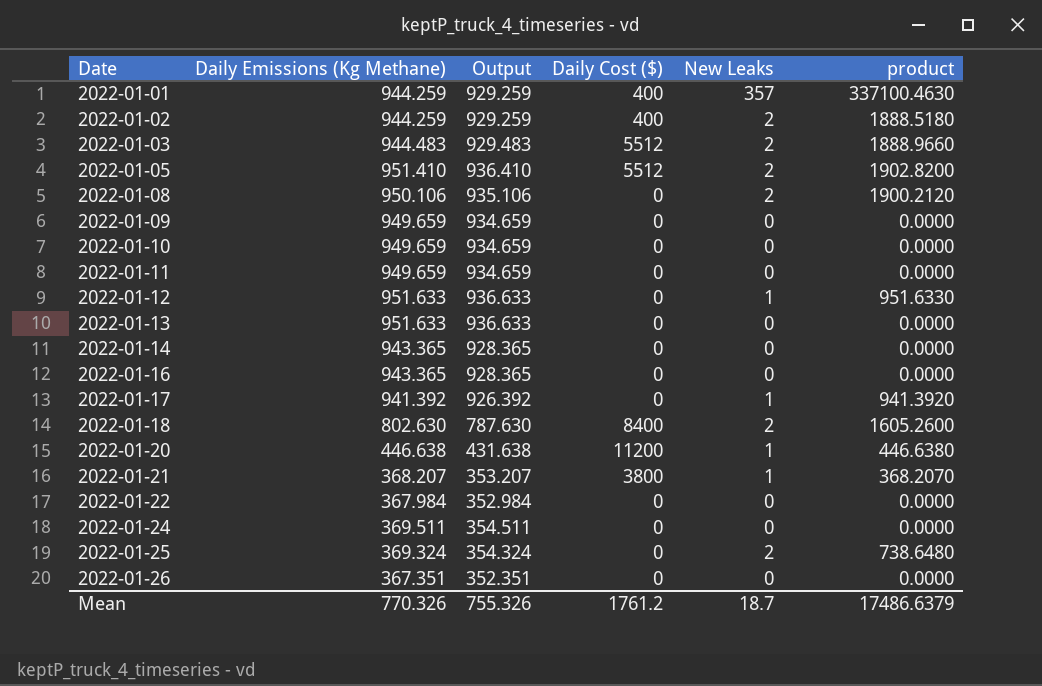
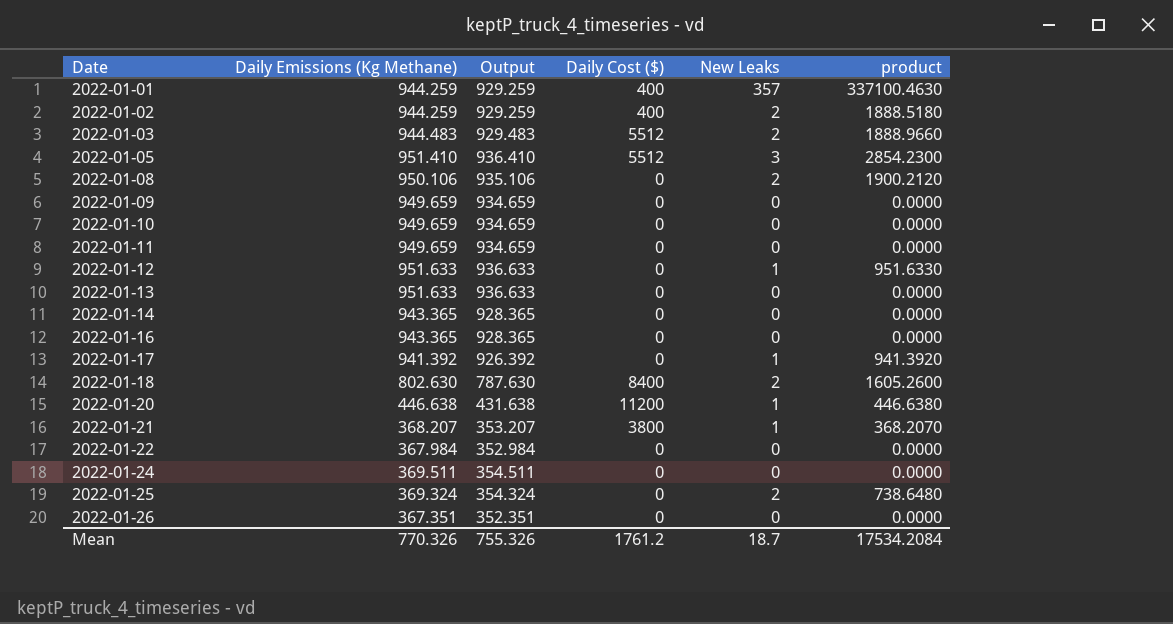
2022-01-05 | New Leaks: 2 -> 3
2022-01-05 | product: 1902.8200 -> 2854.2300
Mean | product: 17486.6379 -> 17534.2084

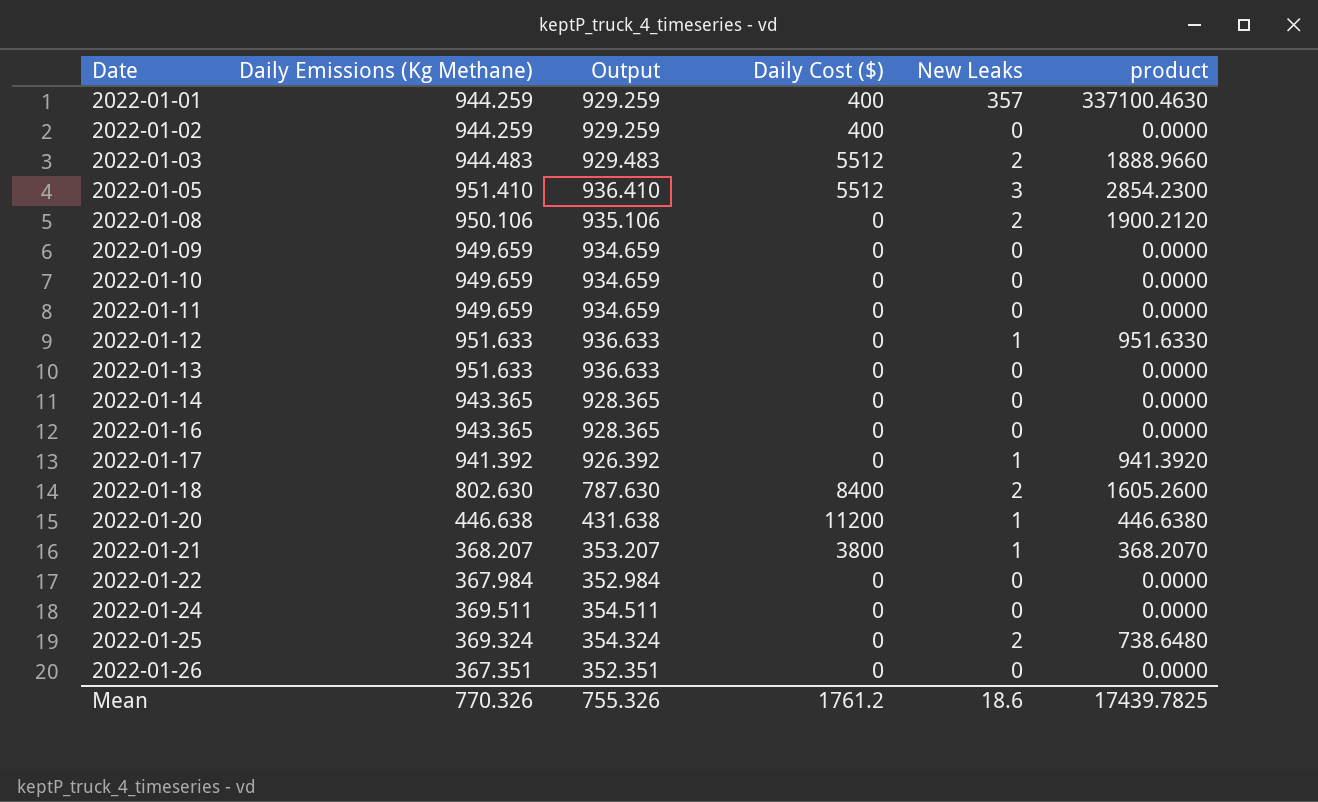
2022-01-02 | New Leaks: 2 -> 0
2022-01-02 | product: 1888.5180 -> 0.0000
Mean | New Leaks: 18.7 -> 18.6
Mean | product: 17534.2084 -> 17439.7825

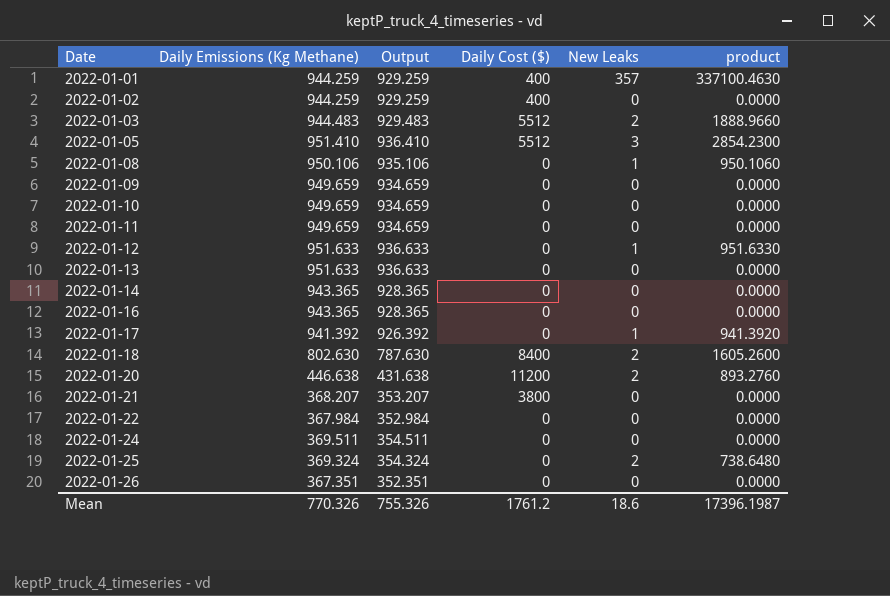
2022-01-08 | New Leaks: 2 -> 1
2022-01-08 | product: 1900.2120 -> 950.1060
2022-01-20 | New Leaks: 1 -> 2
2022-01-20 | product: 446.6380 -> 893.2760
2022-01-21 | New Leaks: 1 -> 0
2022-01-21 | product: 368.2070 -> 0.0000
Mean | product: 17439.7825 -> 17396.1987

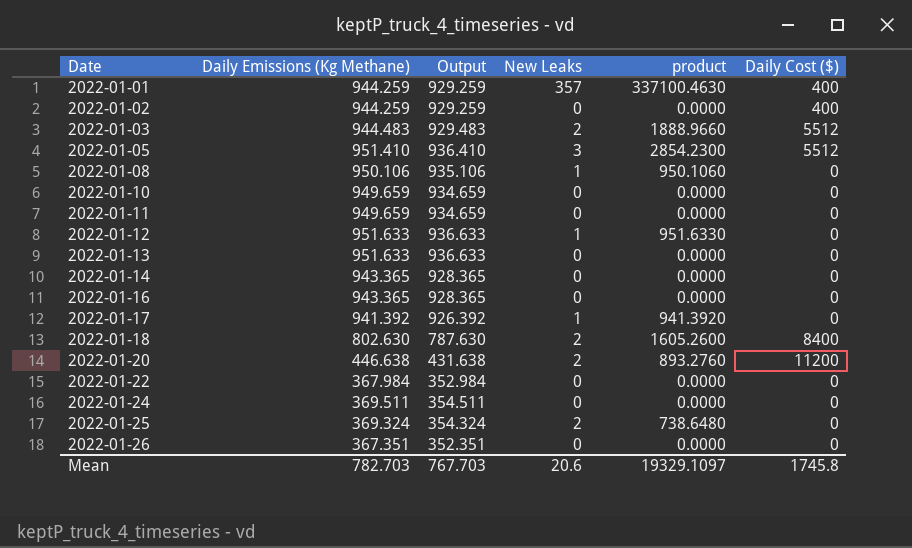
column Daily Cost ($) | position: 4 -> 6
row 2022-01-09: 949.659 | 934.659 | 0 | 0 | 0.0000 -> none
row 2022-01-21: 368.207 | 353.207 | 3800 | 0 | 0.0000 -> none
Mean | Daily Emissions (Kg Methane): 770.326 -> 782.703
Mean | Output: 755.326 -> 767.703
Mean | New Leaks: 18.6 -> 20.6
Mean | product: 17396.1987 -> 19329.1097
Mean | Daily Cost ($): 1761.2 -> 1745.8

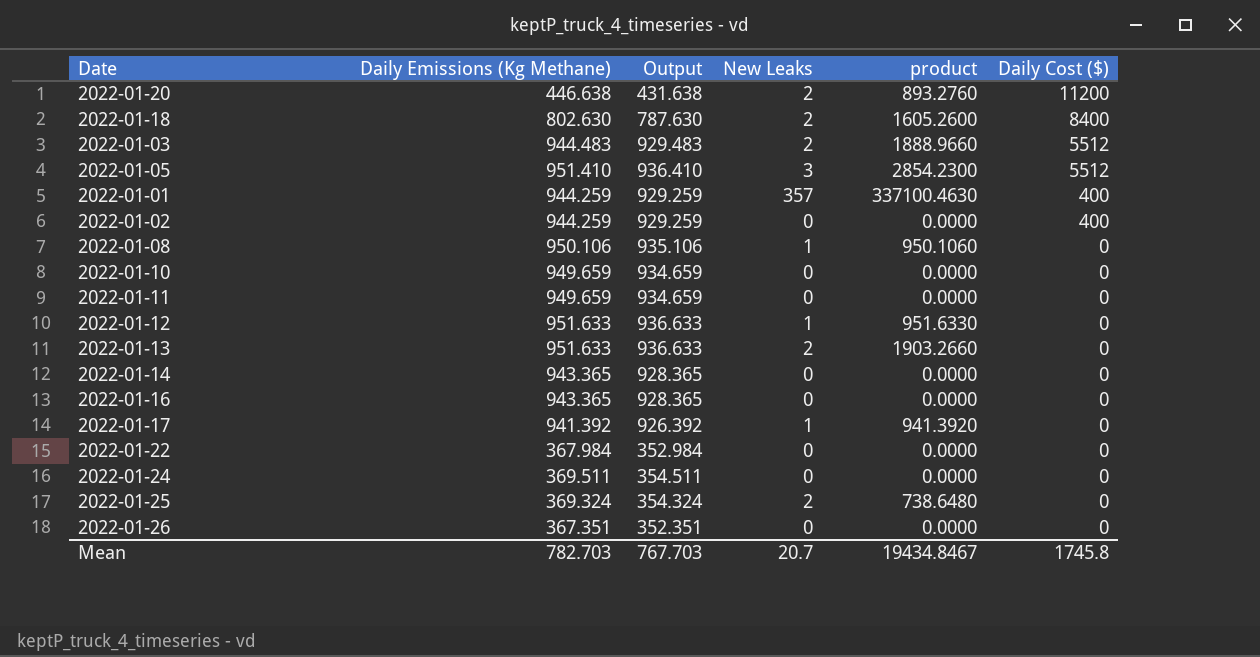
row order: Date ascending -> Daily Cost ($) descending
2022-01-13 | New Leaks: 0 -> 2
2022-01-13 | product: 0.0000 -> 1903.2660
Mean | New Leaks: 20.6 -> 20.7
Mean | product: 19329.1097 -> 19434.8467

